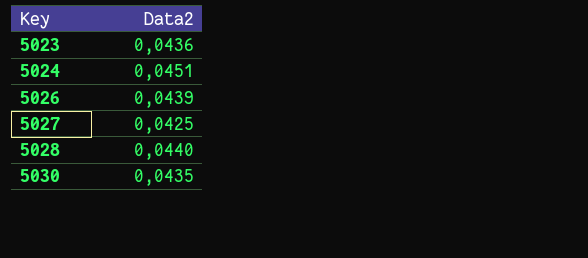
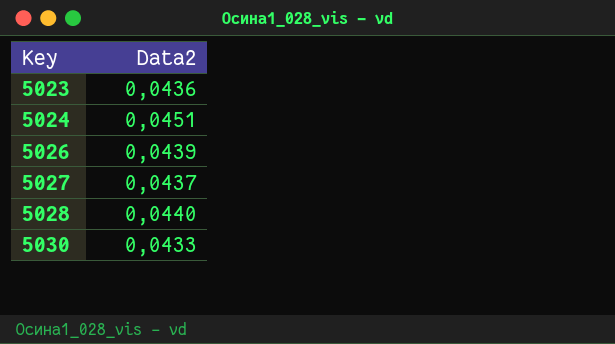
5027 | Data2: 0,0425 -> 0,0437
5030 | Data2: 0,0435 -> 0,0433

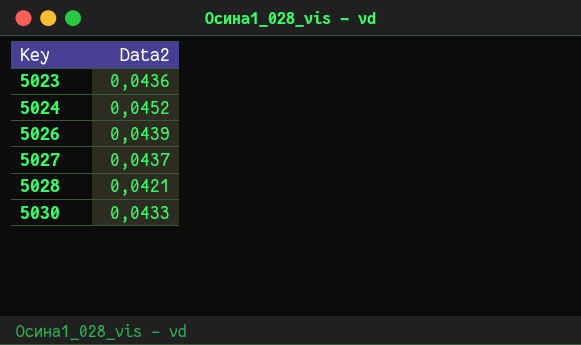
5024 | Data2: 0,0451 -> 0,0452
5028 | Data2: 0,0440 -> 0,0421

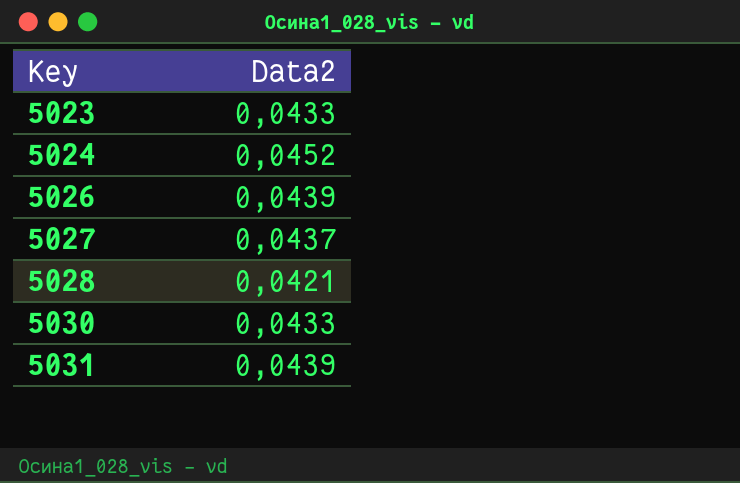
5023 | Data2: 0,0436 -> 0,0433
row 5031: none -> 0,0439

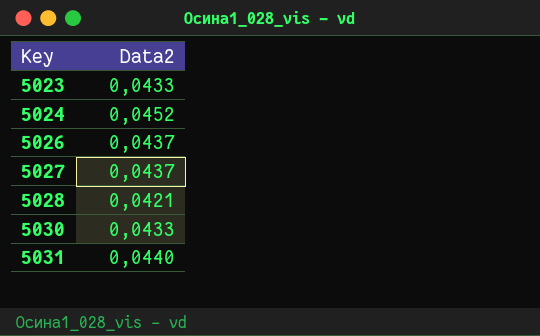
5026 | Data2: 0,0439 -> 0,0437
5031 | Data2: 0,0439 -> 0,0440

